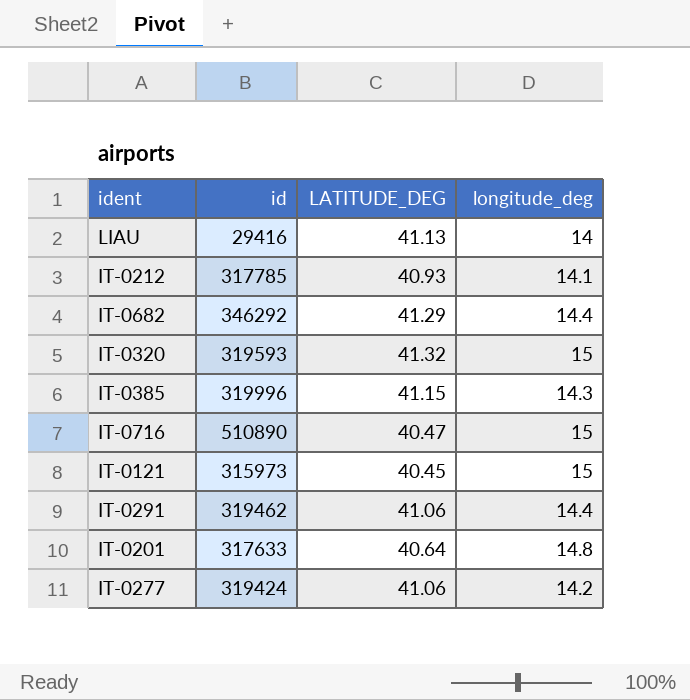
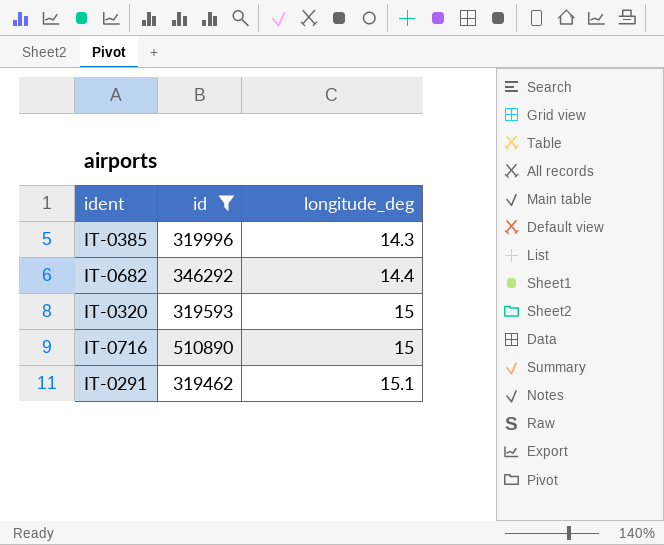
filter: none -> id >= 319462
row order: none -> longitude_deg ascending
column LATITUDE_DEG | position: 3 -> none
IT-0291 | longitude_deg: 14.4 -> 15.1

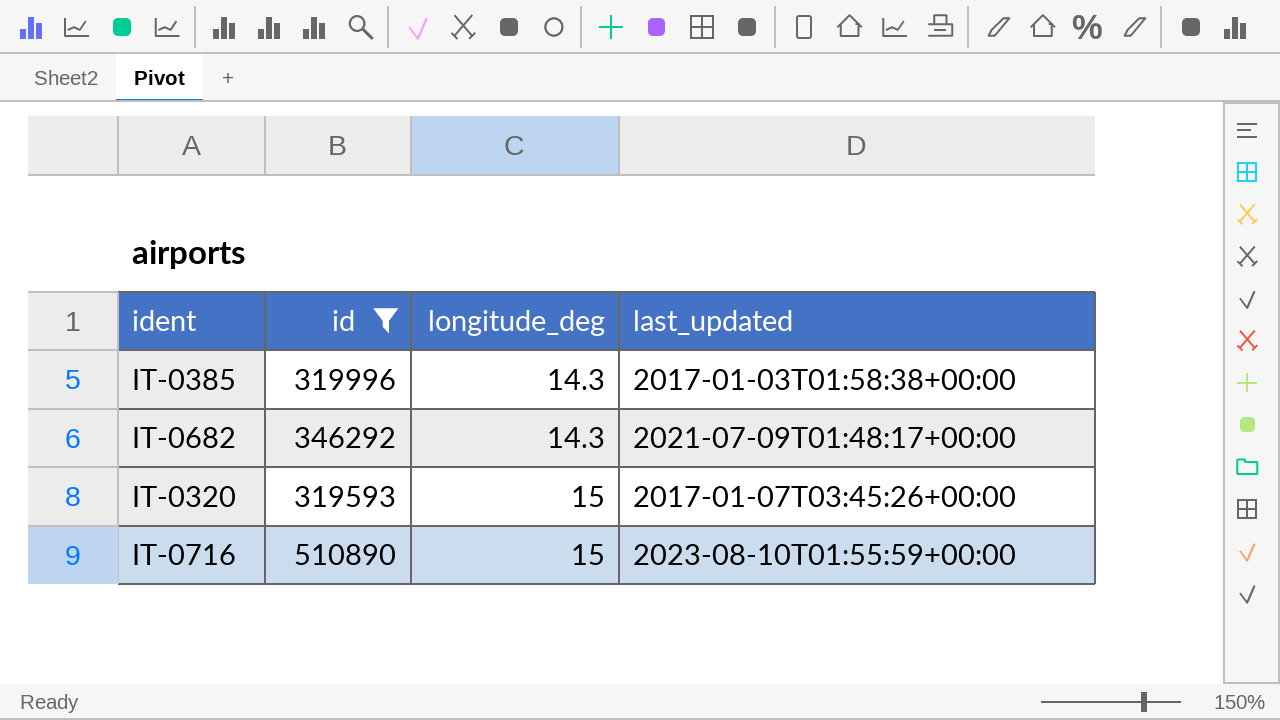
column last_updated | position: none -> 4
row IT-0291: 319462 | 15.1 -> none
IT-0682 | longitude_deg: 14.4 -> 14.3

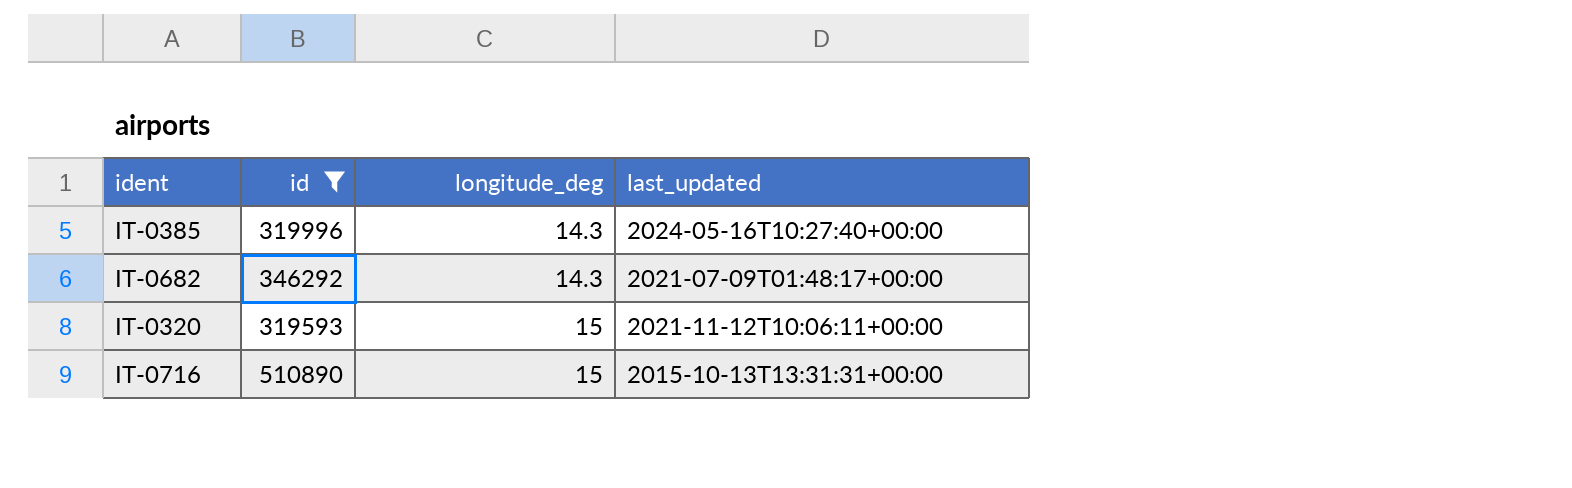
IT-0385 | last_updated: 2017-01-03T01:58:38+00:00 -> 2024-05-16T10:27:40+00:00
IT-0320 | last_updated: 2017-01-07T03:45:26+00:00 -> 2021-11-12T10:06:11+00:00
IT-0716 | last_updated: 2023-08-10T01:55:59+00:00 -> 2015-10-13T13:31:31+00:00

